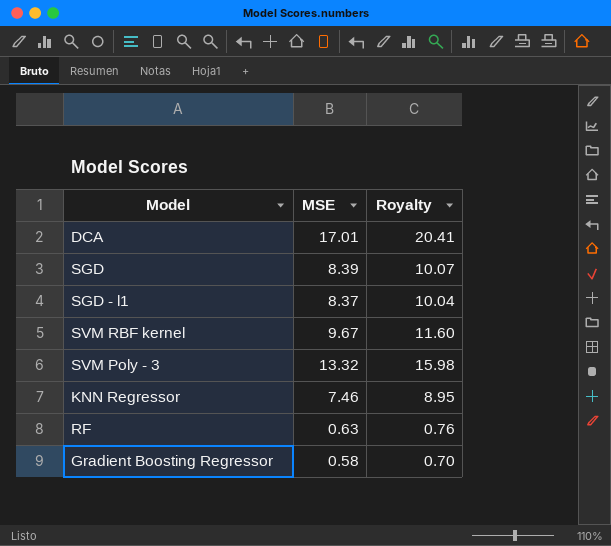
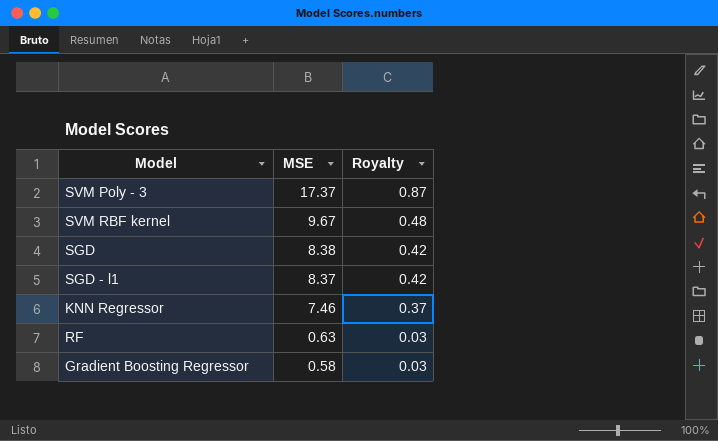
row order: none -> MSE descending
column Royalty | formula: [MSE] * 1.2 -> [MSE] * 0.05
row DCA: 17.01 | 20.41 -> none
SVM Poly - 3 | MSE: 13.32 -> 17.37
SGD | MSE: 8.39 -> 8.38

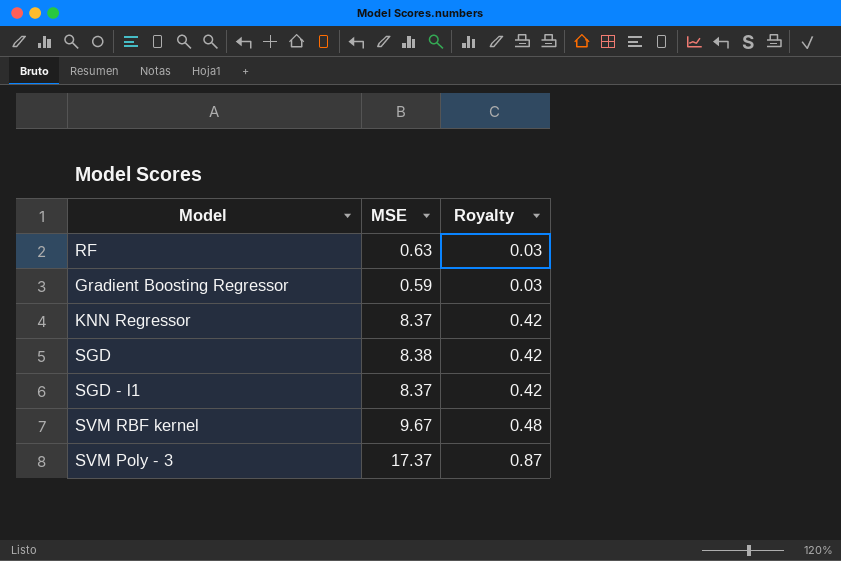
row order: MSE descending -> Royalty ascending
Gradient Boosting Regressor | MSE: 0.58 -> 0.59
KNN Regressor | MSE: 7.46 -> 8.37
KNN Regressor | Royalty: 0.37 -> 0.42

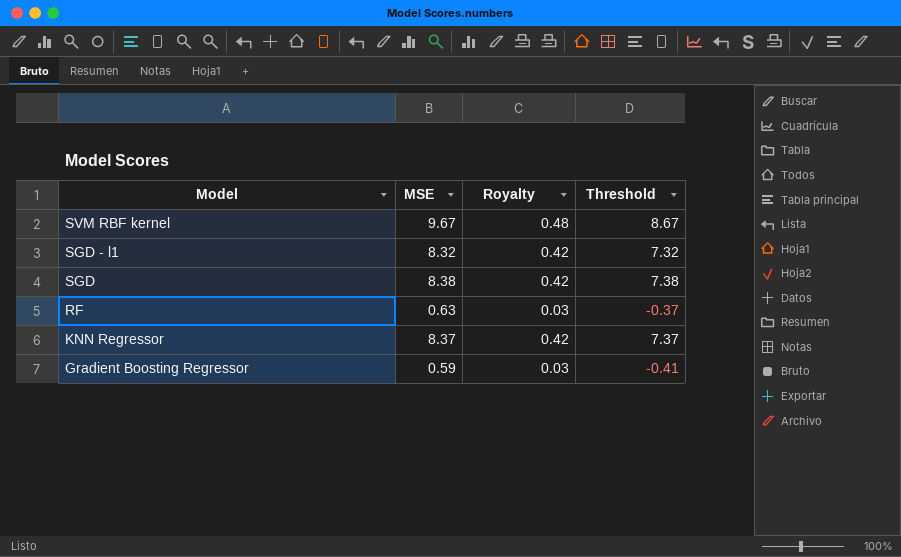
row order: Royalty ascending -> Model descending
column Threshold | formula: none -> [MSE] - 1
row SVM Poly - 3: 17.37 | 0.87 -> none
SGD - l1 | MSE: 8.37 -> 8.32

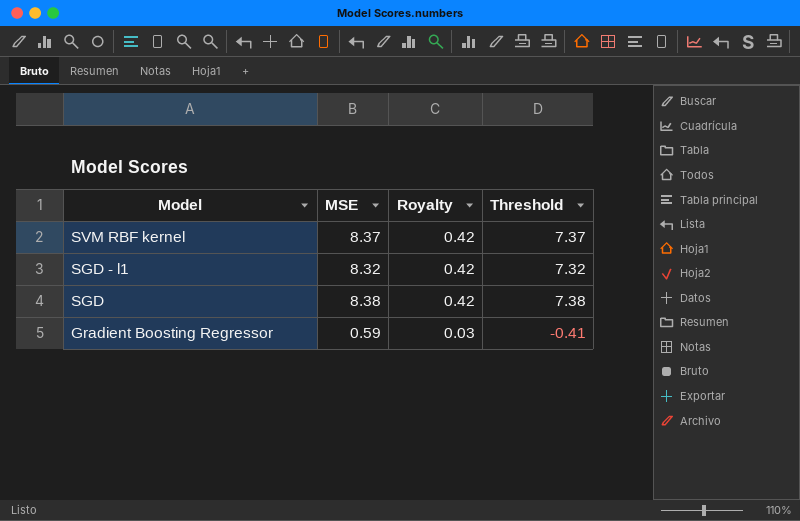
row RF: 0.63 | 0.03 | -0.37 -> none
row KNN Regressor: 8.37 | 0.42 | 7.37 -> none
SVM RBF kernel | MSE: 9.67 -> 8.37
SVM RBF kernel | Royalty: 0.48 -> 0.42
SVM RBF kernel | Threshold: 8.67 -> 7.37

